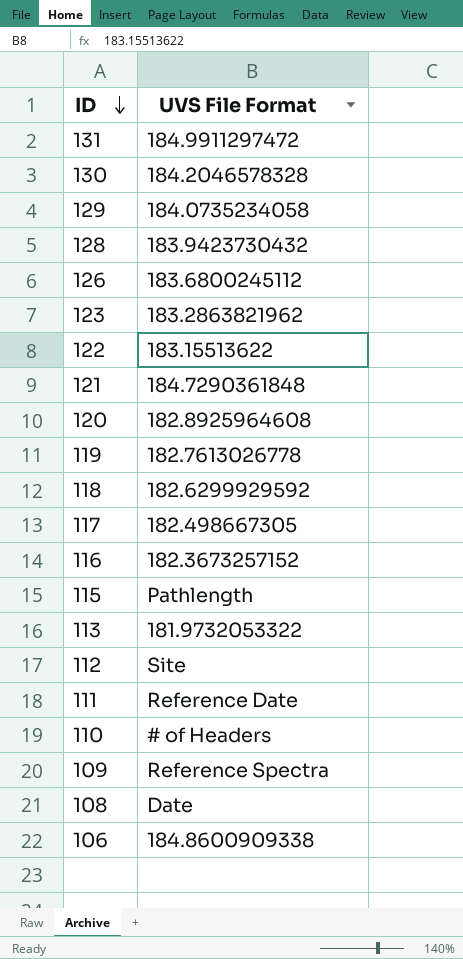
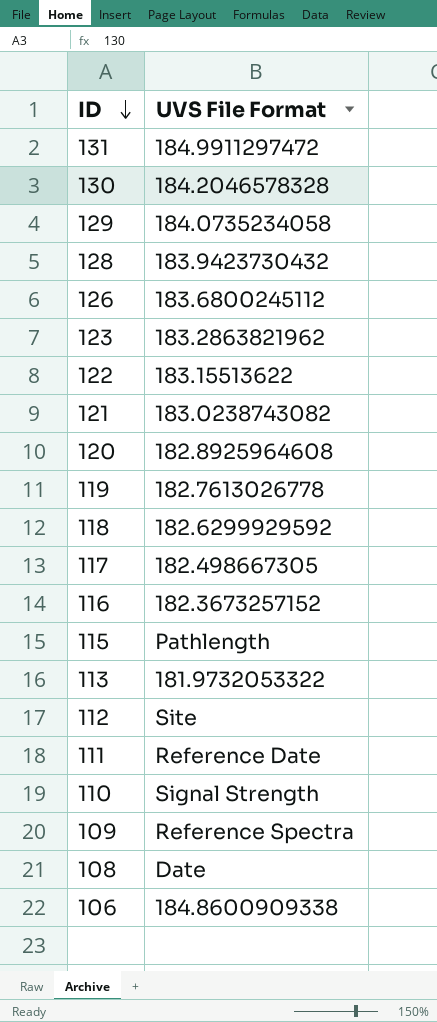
121 | UVS File Format: 184.7290361848 -> 183.0238743082
110 | UVS File Format: # of Headers -> Signal Strength

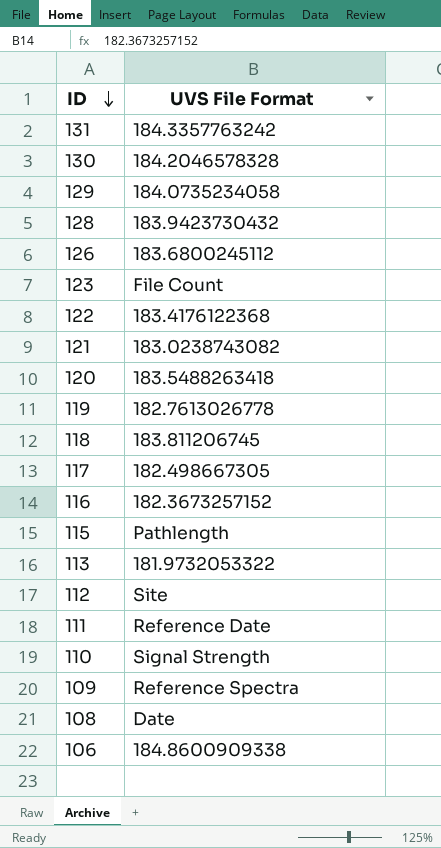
131 | UVS File Format: 184.9911297472 -> 184.3357763242
123 | UVS File Format: 183.2863821962 -> File Count
122 | UVS File Format: 183.15513622 -> 183.4176122368
120 | UVS File Format: 182.8925964608 -> 183.5488263418
118 | UVS File Format: 182.6299929592 -> 183.811206745

